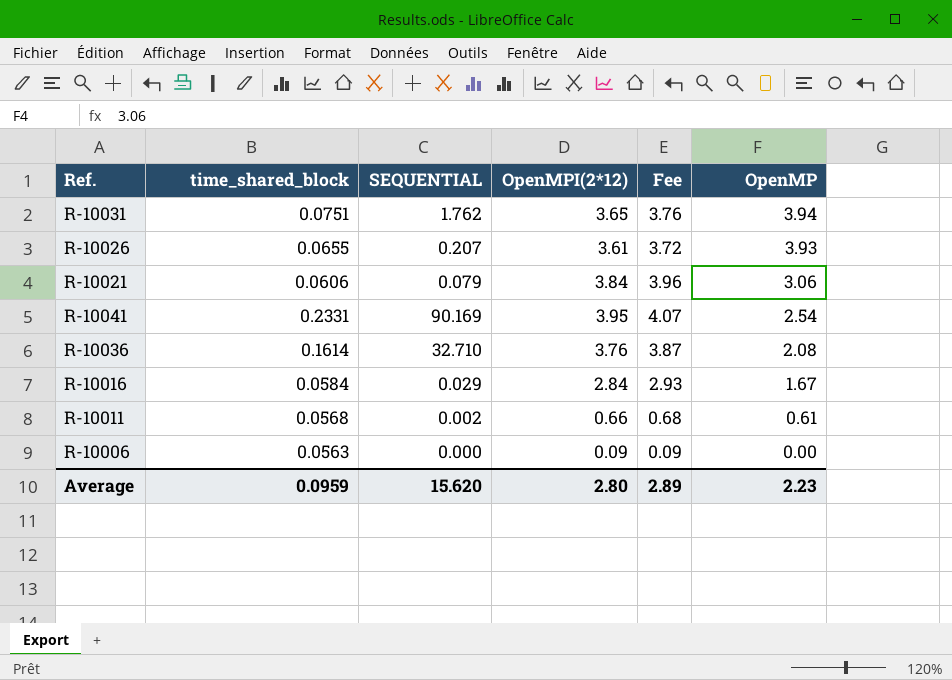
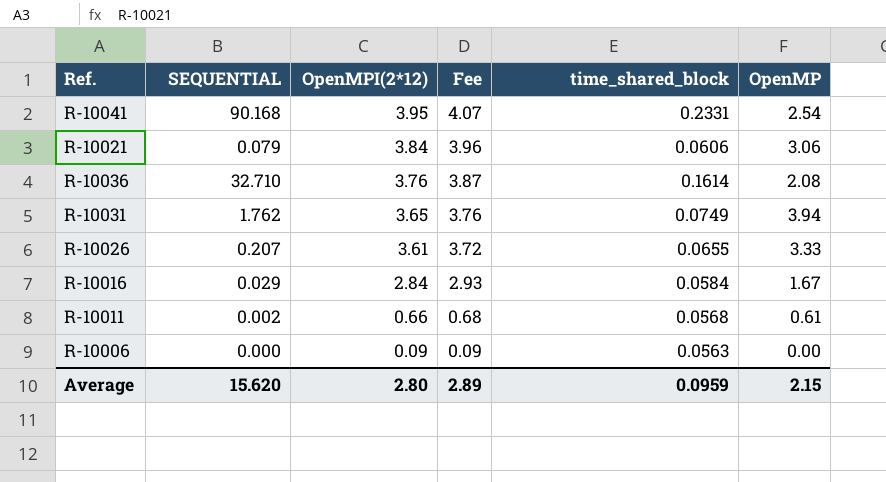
row order: OpenMP descending -> OpenMPI(2*12) descending
column time_shared_block | position: 2 -> 5
R-10041 | SEQUENTIAL: 90.169 -> 90.168
R-10031 | time_shared_block: 0.0751 -> 0.0749
R-10026 | OpenMP: 3.93 -> 3.33
Average | OpenMP: 2.23 -> 2.15

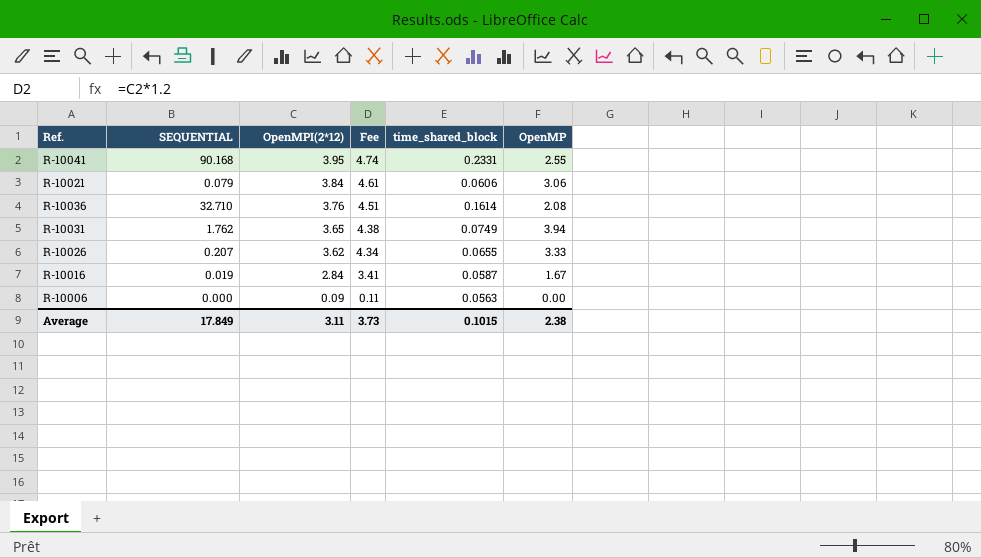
column Fee | formula: [OpenMPI(2*12)] * 1.03 -> [OpenMPI(2*12)] * 1.2
row R-10011: 0.002 | 0.66 | 0.68 | 0.0568 | 0.61 -> none
R-10041 | OpenMP: 2.54 -> 2.55
R-10026 | OpenMPI(2*12): 3.61 -> 3.62
R-10016 | SEQUENTIAL: 0.029 -> 0.019
R-10016 | time_shared_block: 0.0584 -> 0.0587
Average | SEQUENTIAL: 15.620 -> 17.849
Average | OpenMPI(2*12): 2.80 -> 3.11
Average | Fee: 2.89 -> 3.73
Average | time_shared_block: 0.0959 -> 0.1015
Average | OpenMP: 2.15 -> 2.38

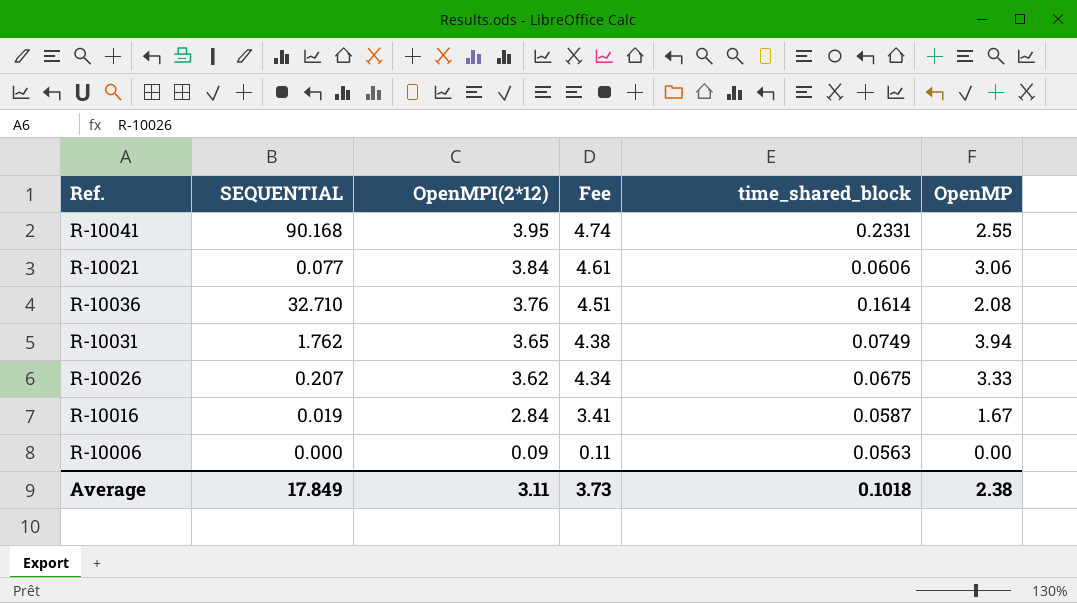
R-10021 | SEQUENTIAL: 0.079 -> 0.077
R-10026 | time_shared_block: 0.0655 -> 0.0675
Average | time_shared_block: 0.1015 -> 0.1018

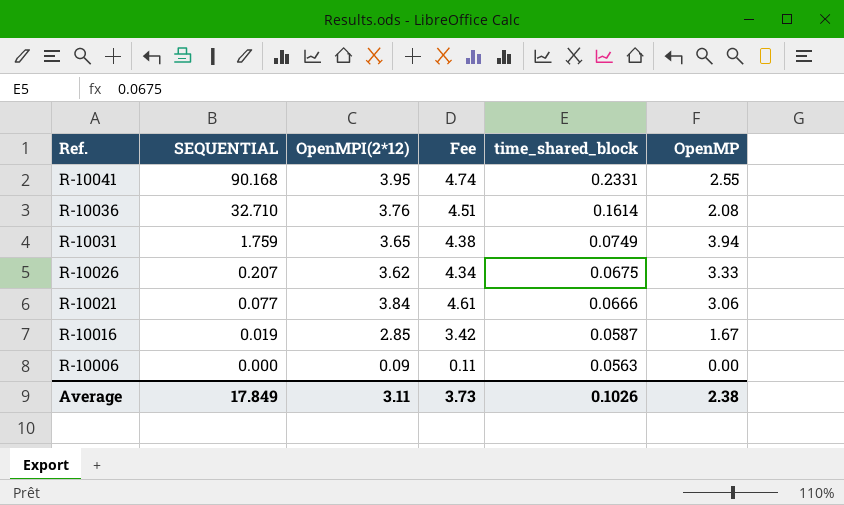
row order: OpenMPI(2*12) descending -> Ref. descending
R-10031 | SEQUENTIAL: 1.762 -> 1.759
R-10021 | time_shared_block: 0.0606 -> 0.0666
R-10016 | OpenMPI(2*12): 2.84 -> 2.85
R-10016 | Fee: 3.41 -> 3.42
Average | time_shared_block: 0.1018 -> 0.1026

